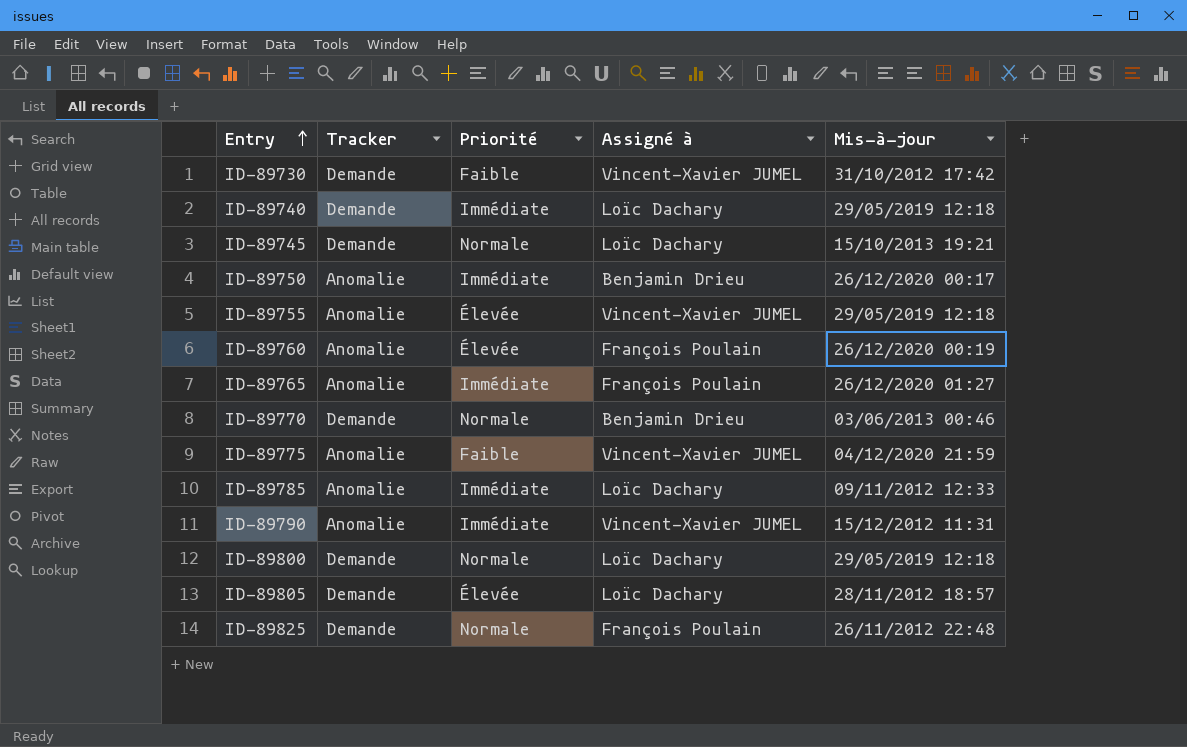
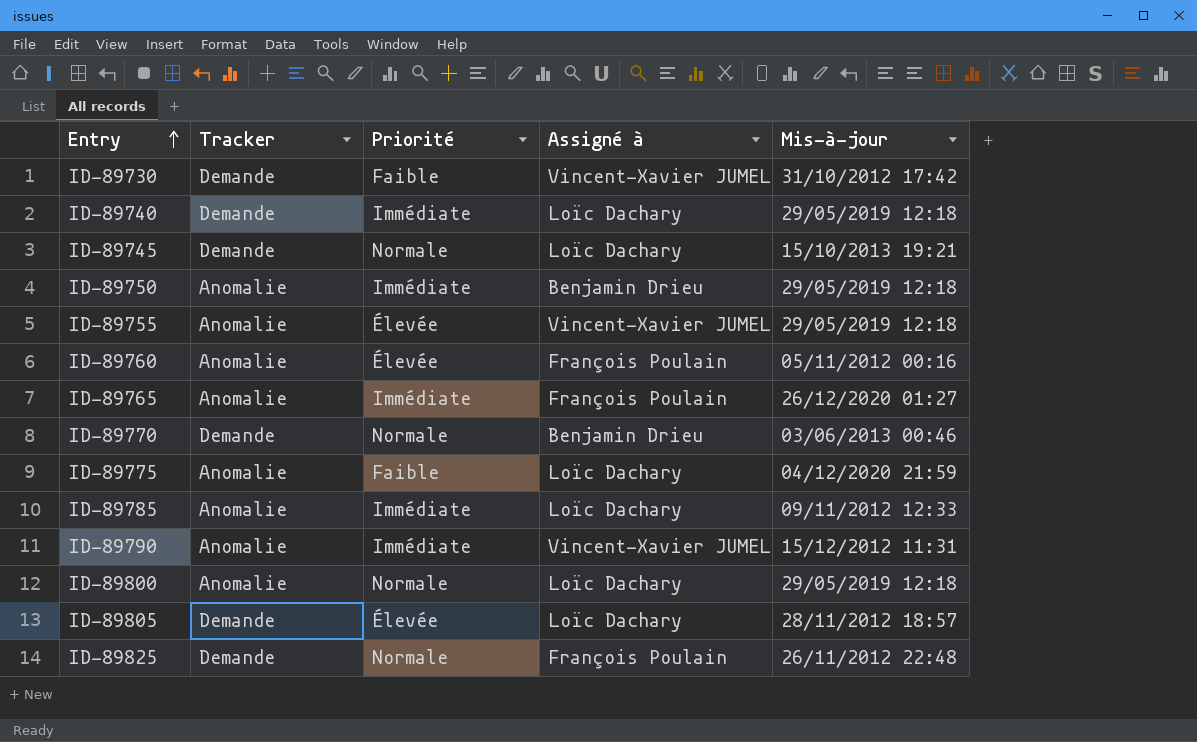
ID-89750 | Mis-à-jour: 26/12/2020 00:17 -> 29/05/2019 12:18
ID-89760 | Mis-à-jour: 26/12/2020 00:19 -> 05/11/2012 00:16
ID-89775 | Assigné à: Vincent-Xavier JUMEL -> Loïc Dachary
ID-89800 | Tracker: Demande -> Anomalie

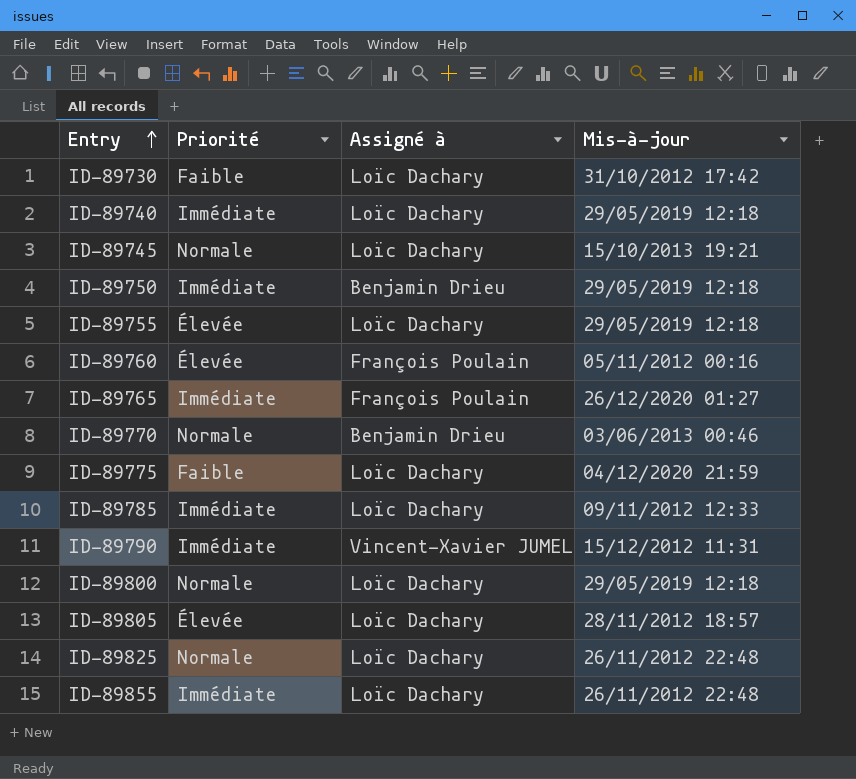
column Tracker | position: 2 -> none
ID-89730 | Assigné à: Vincent-Xavier JUMEL -> Loïc Dachary
ID-89755 | Assigné à: Vincent-Xavier JUMEL -> Loïc Dachary
ID-89825 | Assigné à: François Poulain -> Loïc Dachary
row ID-89855: none -> Immédiate | Loïc Dachary | 26/11/2012 22:48

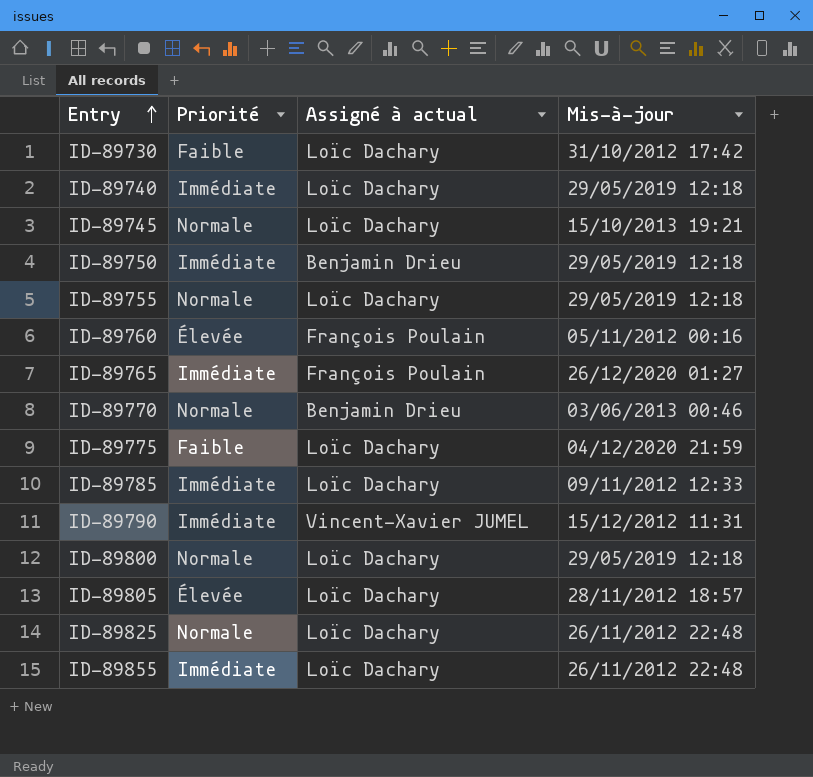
column name: Assigné à -> Assigné à actual
ID-89755 | Priorité: Élevée -> Normale

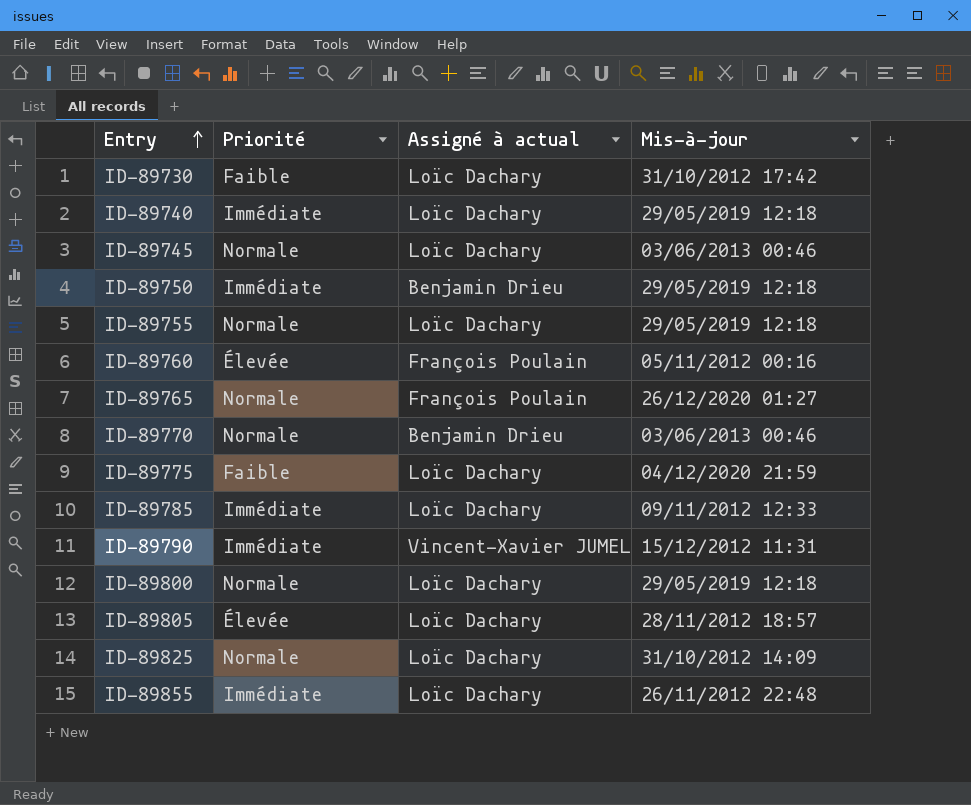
ID-89745 | Mis-à-jour: 15/10/2013 19:21 -> 03/06/2013 00:46
ID-89765 | Priorité: Immédiate -> Normale
ID-89825 | Mis-à-jour: 26/11/2012 22:48 -> 31/10/2012 14:09

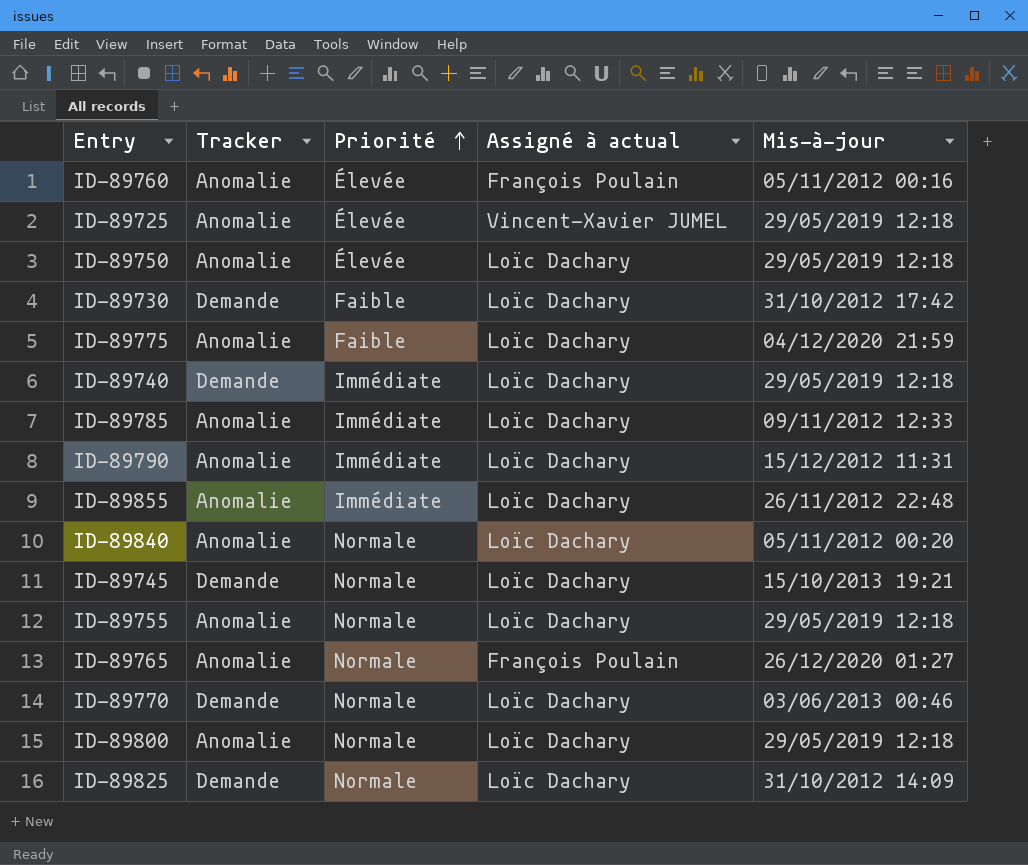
row order: Entry ascending -> Priorité ascending
column Tracker | position: none -> 2
row ID-89805: Élevée | Loïc Dachary | 28/11/2012 18:57 -> none
row ID-89725: none -> Anomalie | Élevée | Vincent-Xavier JUMEL | 29/05/2019 12:18
ID-89750 | Priorité: Immédiate -> Élevée
ID-89750 | Assigné à actual: Benjamin Drieu -> Loïc Dachary
ID-89790 | Assigné à actual: Vincent-Xavier JUMEL -> Loïc Dachary
row ID-89840: none -> Anomalie | Normale | Loïc Dachary | 05/11/2012 00:20
ID-89745 | Mis-à-jour: 03/06/2013 00:46 -> 15/10/2013 19:21
ID-89770 | Assigné à actual: Benjamin Drieu -> Loïc Dachary

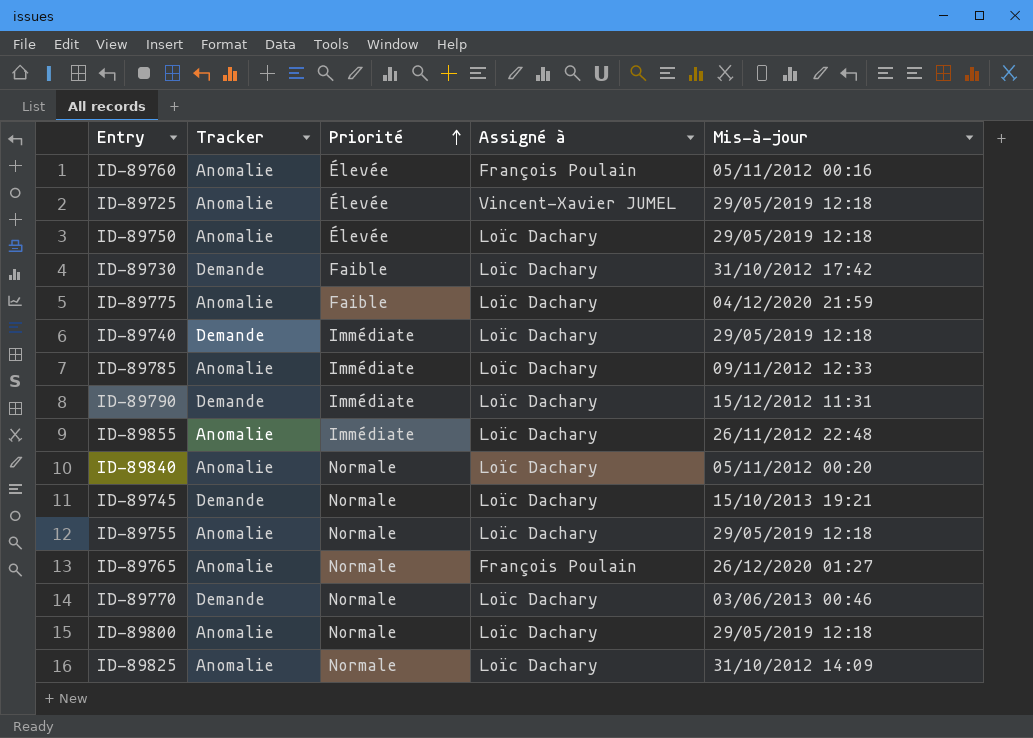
column name: Assigné à actual -> Assigné à
ID-89790 | Tracker: Anomalie -> Demande
ID-89825 | Tracker: Demande -> Anomalie

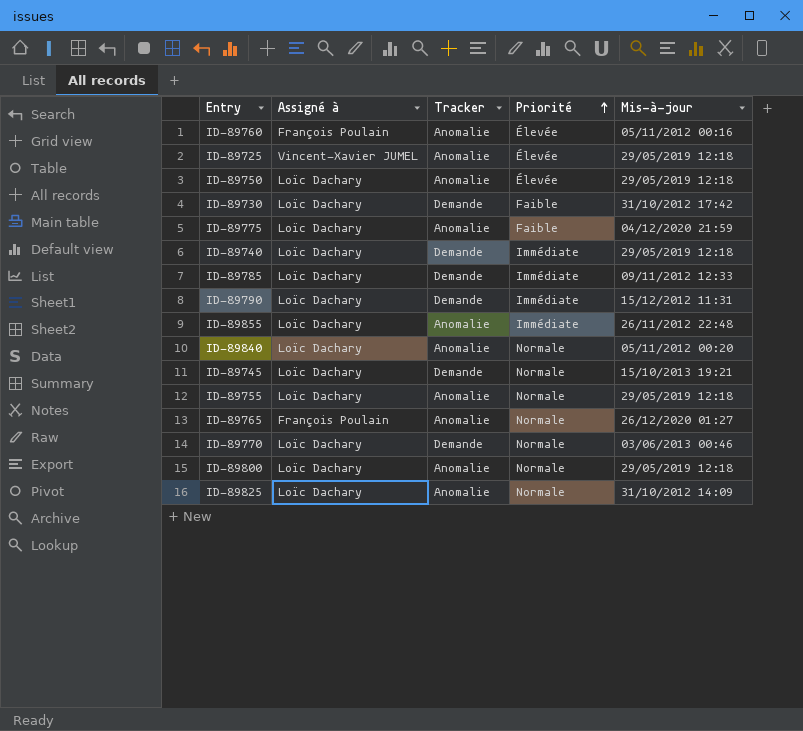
column Assigné à | position: 4 -> 2
ID-89785 | Tracker: Anomalie -> Demande

